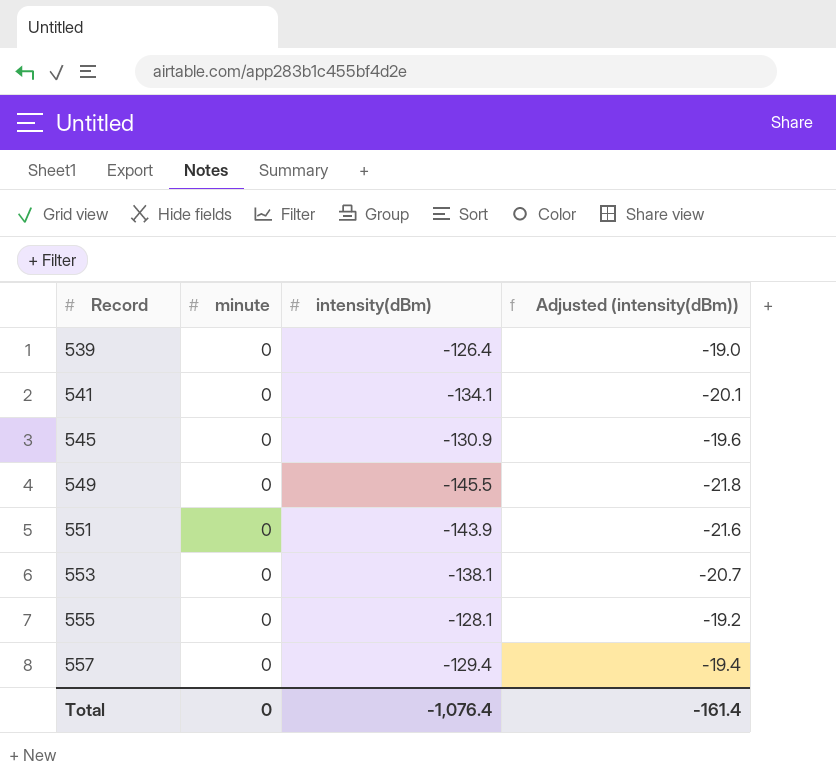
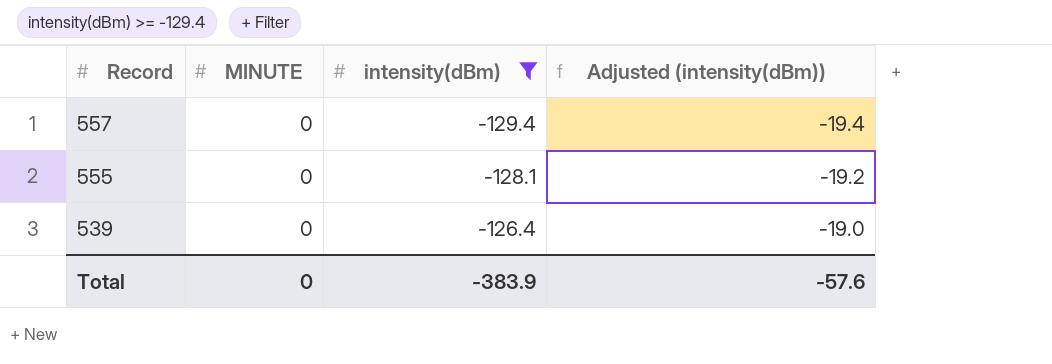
filter: none -> intensity(dBm) >= -129.4
row order: Record ascending -> Record descending
column name: minute -> MINUTE
Total | intensity(dBm): -1,076.4 -> -383.9
Total | Adjusted (intensity(dBm)): -161.4 -> -57.6

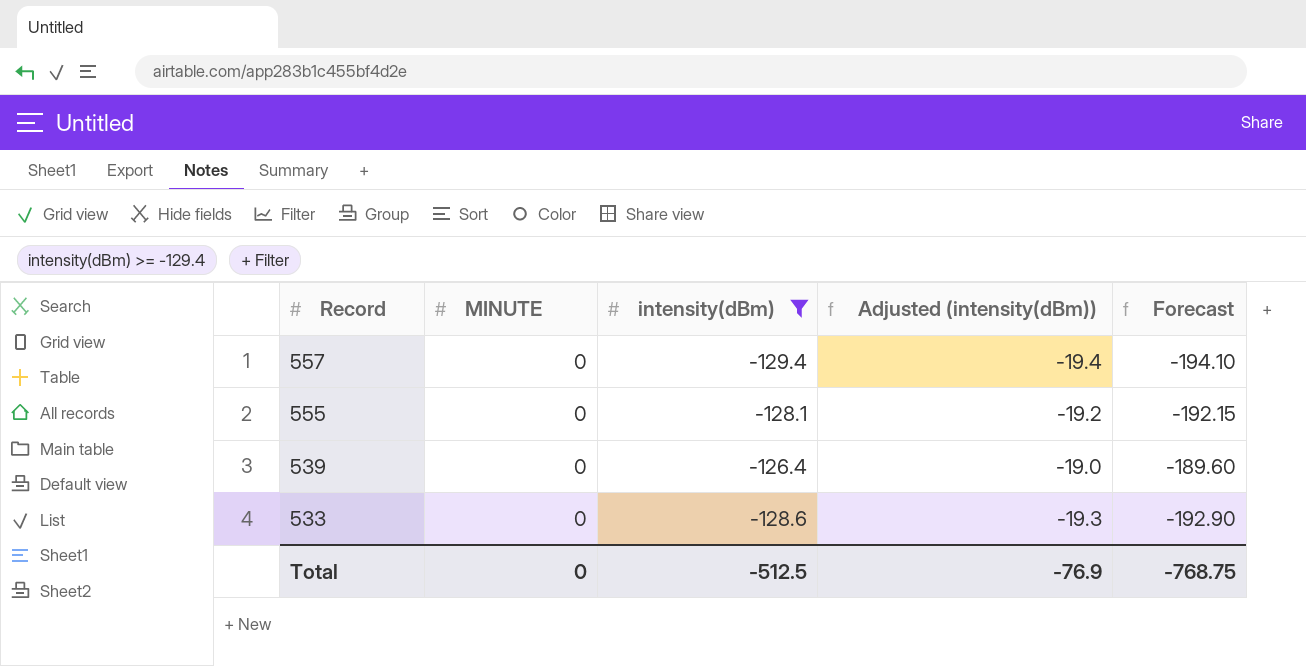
column Forecast | formula: none -> [intensity(dBm)] * 1.5
row 533: none -> 0 | -128.6 | -19.3 | -192.90
Total | intensity(dBm): -383.9 -> -512.5
Total | Adjusted (intensity(dBm)): -57.6 -> -76.9

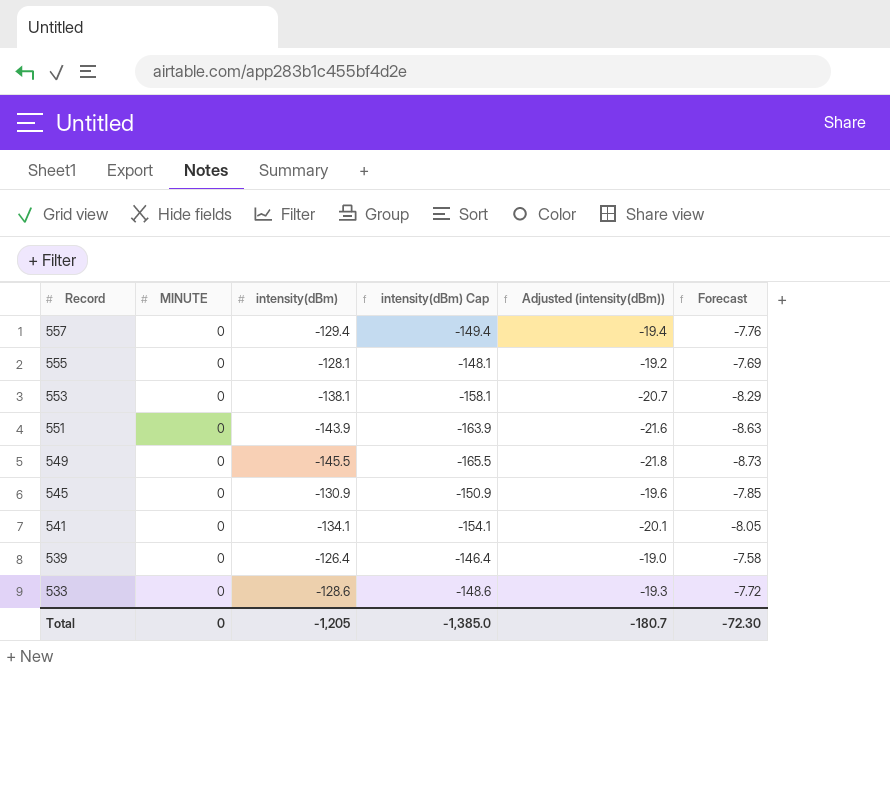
filter: intensity(dBm) >= -129.4 -> none
column intensity(dBm) Cap | formula: none -> [intensity(dBm)] - 20
column Forecast | formula: [intensity(dBm)] * 1.5 -> [intensity(dBm)] * 0.06
Total | intensity(dBm): -512.5 -> -1,205
Total | Adjusted (intensity(dBm)): -76.9 -> -180.7
Total | Forecast: -768.75 -> -72.30

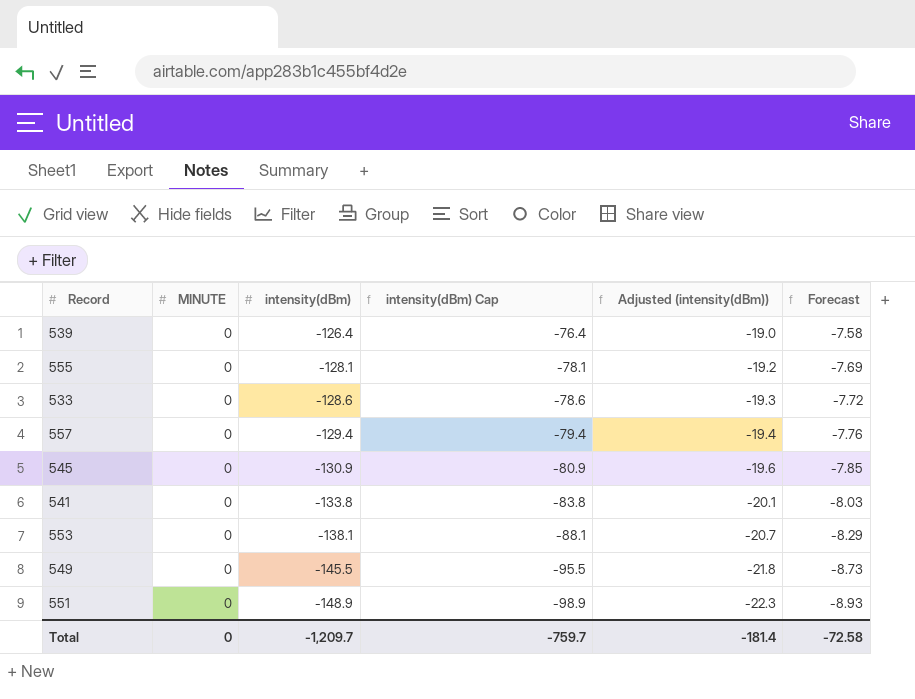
row order: Record descending -> intensity(dBm) descending
column intensity(dBm) Cap | formula: [intensity(dBm)] - 20 -> [intensity(dBm)] + 50
541 | intensity(dBm): -134.1 -> -133.8
541 | Forecast: -8.05 -> -8.03
551 | intensity(dBm): -143.9 -> -148.9
551 | Adjusted (intensity(dBm)): -21.6 -> -22.3
551 | Forecast: -8.63 -> -8.93
Total | intensity(dBm): -1,205 -> -1,209.7
Total | intensity(dBm) Cap: -1,385.0 -> -759.7
Total | Adjusted (intensity(dBm)): -180.7 -> -181.4
Total | Forecast: -72.30 -> -72.58

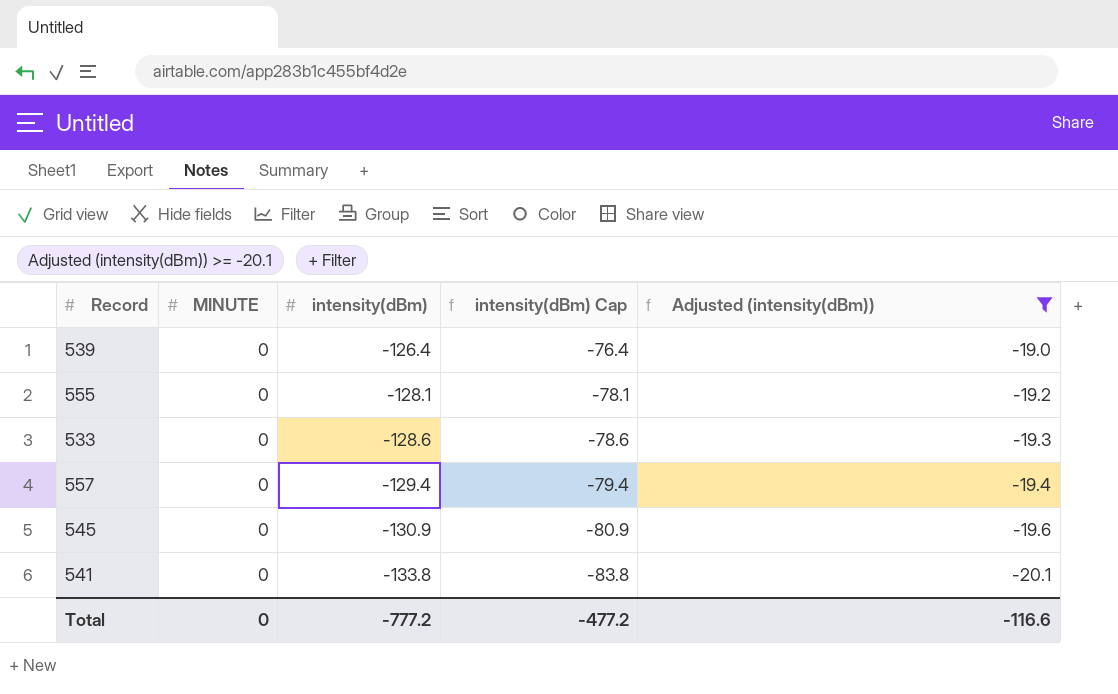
filter: none -> Adjusted (intensity(dBm)) >= -20.1
column Forecast | formula: [intensity(dBm)] * 0.06 -> none
Total | intensity(dBm): -1,209.7 -> -777.2
Total | intensity(dBm) Cap: -759.7 -> -477.2
Total | Adjusted (intensity(dBm)): -181.4 -> -116.6

